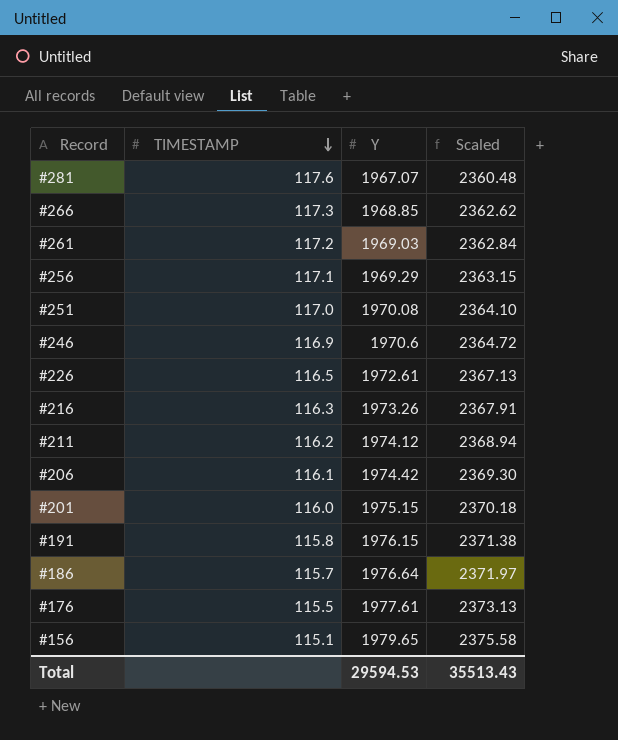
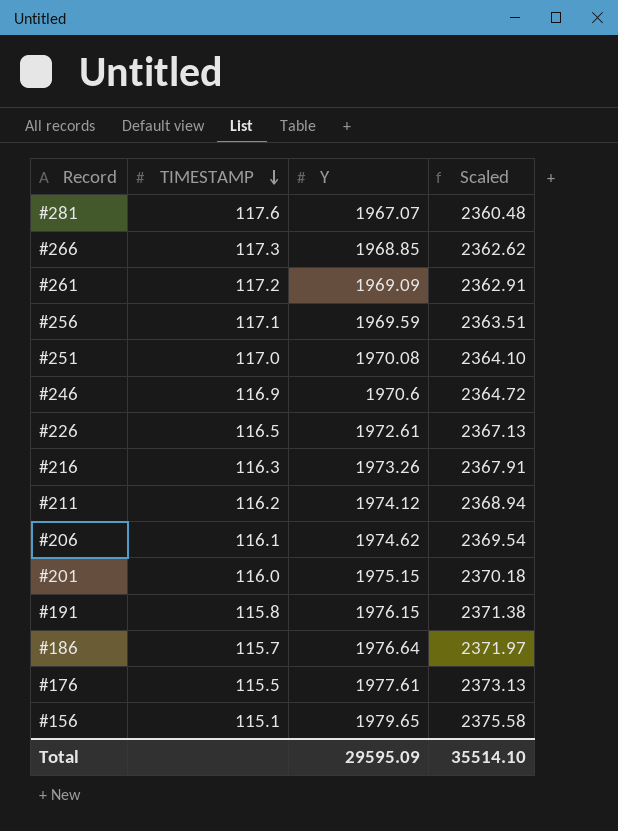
#261 | Y: 1969.03 -> 1969.09
#261 | Scaled: 2362.84 -> 2362.91
#256 | Y: 1969.29 -> 1969.59
#256 | Scaled: 2363.15 -> 2363.51
#206 | Y: 1974.42 -> 1974.62
#206 | Scaled: 2369.30 -> 2369.54
Total | Y: 29594.53 -> 29595.09
Total | Scaled: 35513.43 -> 35514.10

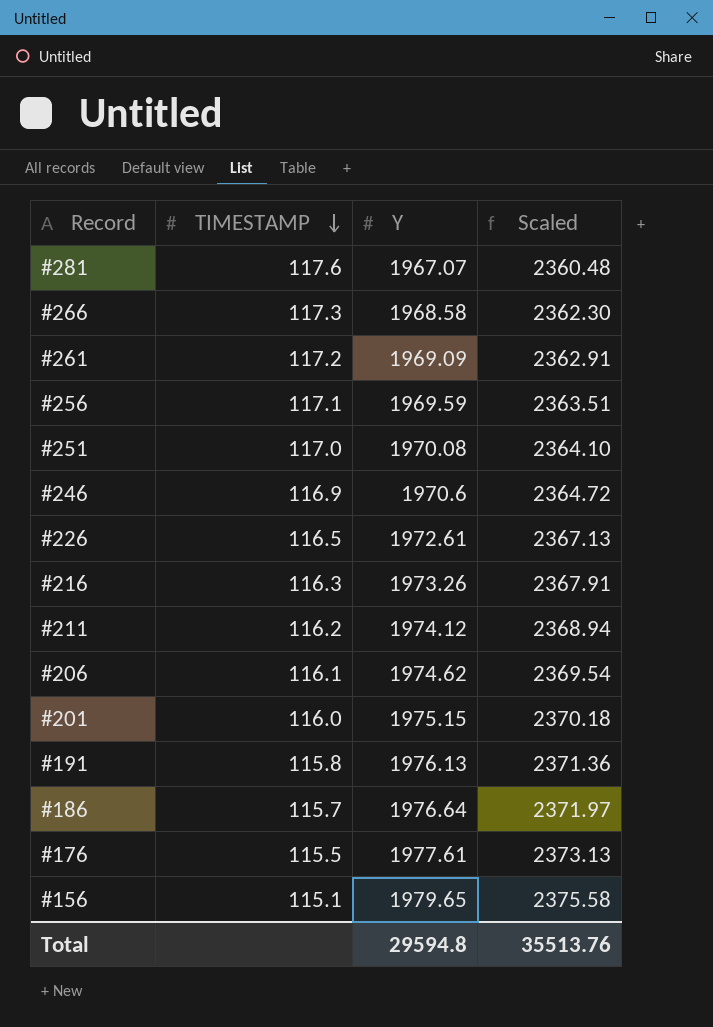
#266 | Y: 1968.85 -> 1968.58
#266 | Scaled: 2362.62 -> 2362.30
#191 | Y: 1976.15 -> 1976.13
#191 | Scaled: 2371.38 -> 2371.36
Total | Y: 29595.09 -> 29594.8
Total | Scaled: 35514.10 -> 35513.76

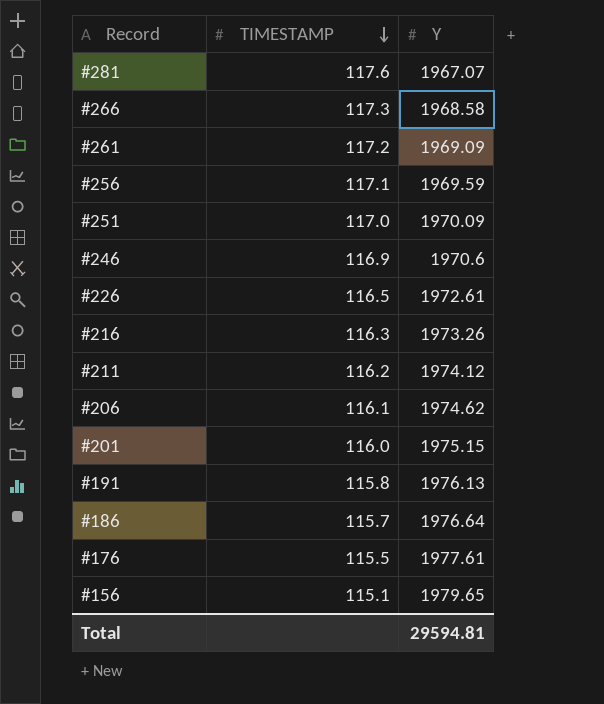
column Scaled | formula: [Y] * 1.2 -> none
#251 | Y: 1970.08 -> 1970.09
Total | Y: 29594.8 -> 29594.81

